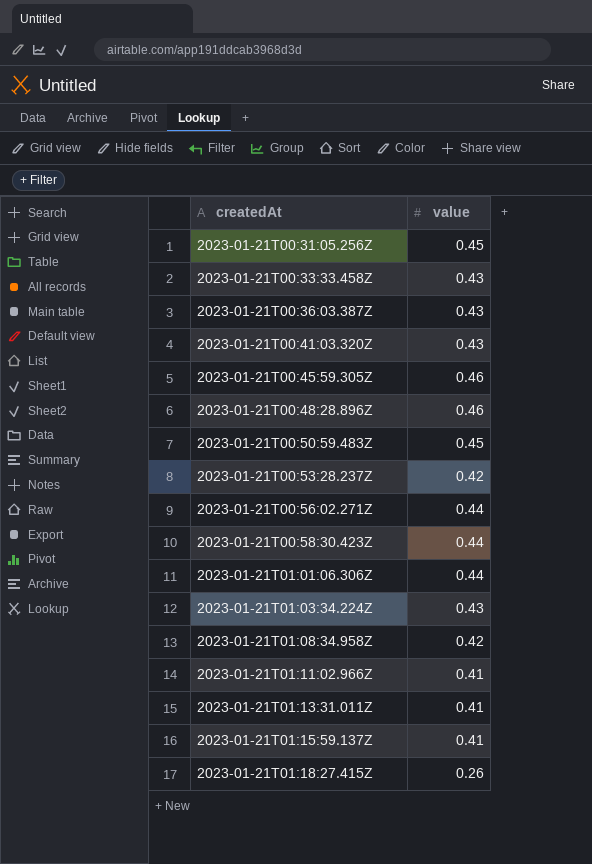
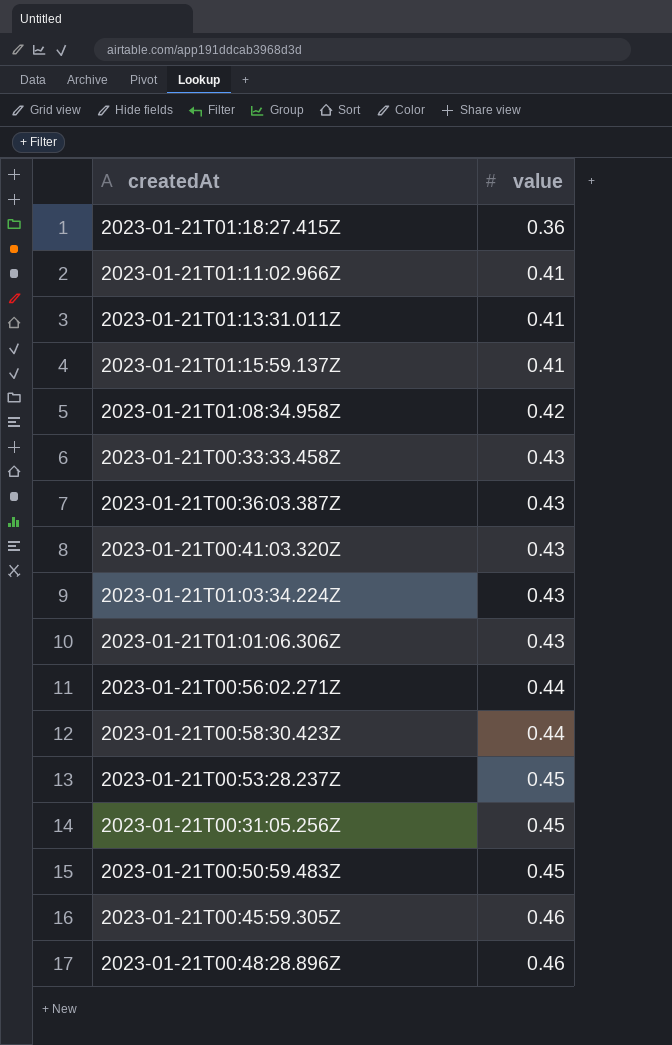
row order: createdAt ascending -> value ascending
2023-01-21T01:18:27.415Z | value: 0.26 -> 0.36
2023-01-21T01:01:06.306Z | value: 0.44 -> 0.43
2023-01-21T00:53:28.237Z | value: 0.42 -> 0.45

